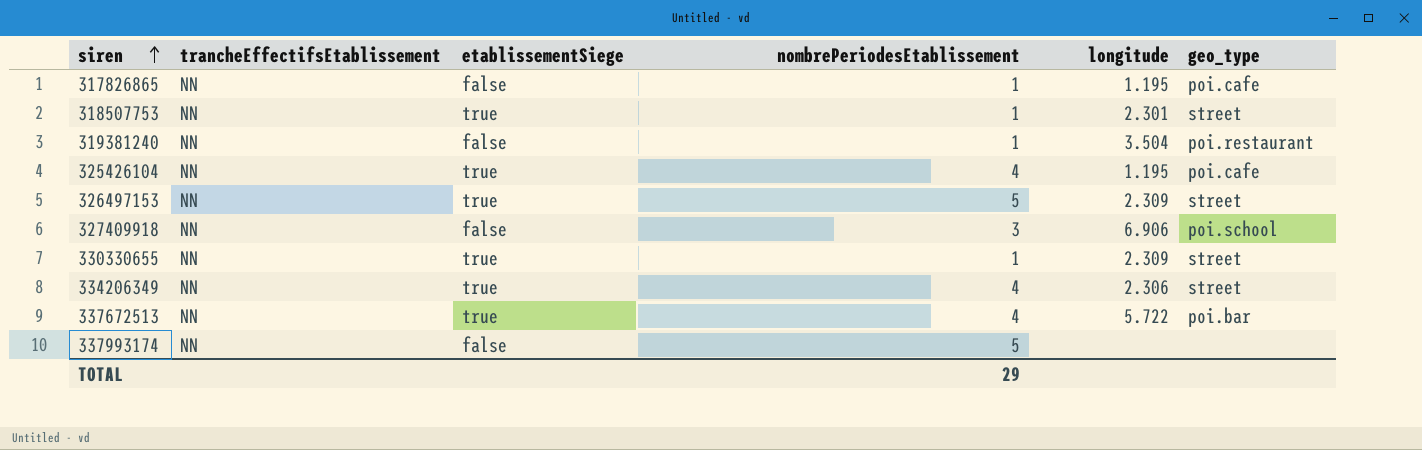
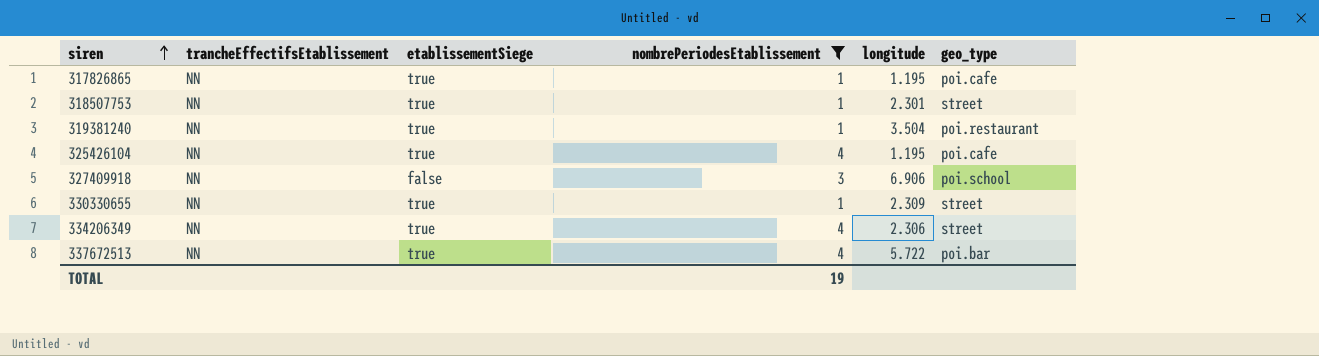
filter: none -> nombrePeriodesEtablissement != 5
317826865 | etablissementSiege: false -> true
319381240 | etablissementSiege: false -> true
TOTAL | nombrePeriodesEtablissement: 29 -> 19

